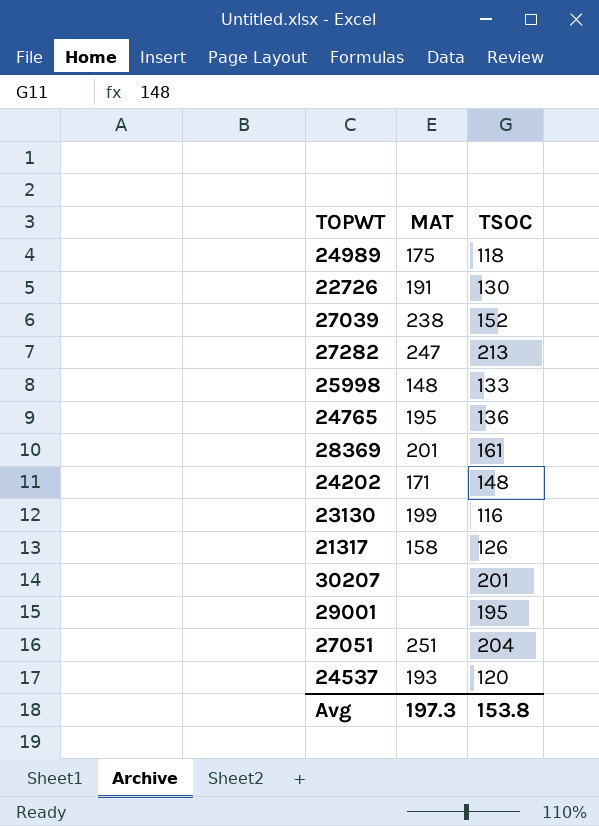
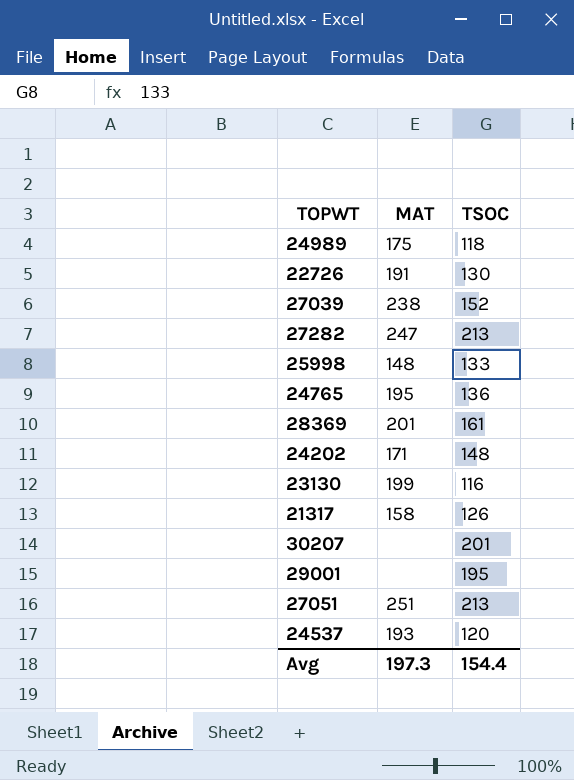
27051 | TSOC: 204 -> 213
Avg | TSOC: 153.8 -> 154.4

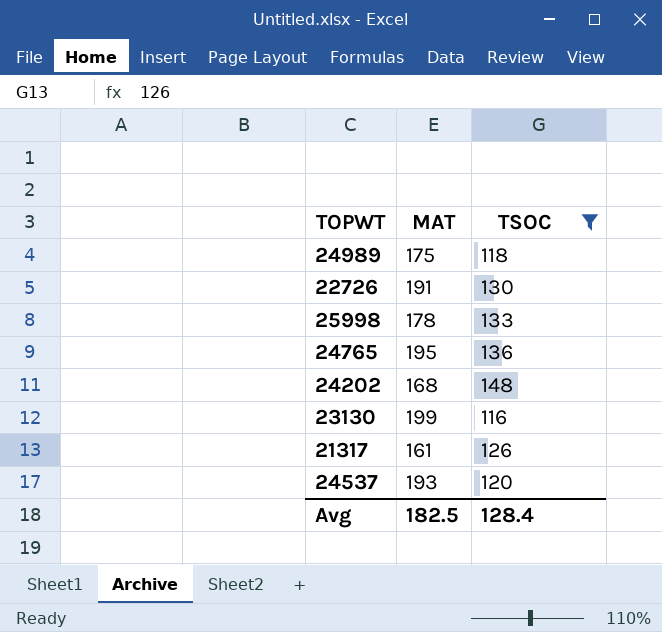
filter: none -> TSOC <= 148
25998 | MAT: 148 -> 178
24202 | MAT: 171 -> 168
21317 | MAT: 158 -> 161
Avg | MAT: 197.3 -> 182.5
Avg | TSOC: 154.4 -> 128.4

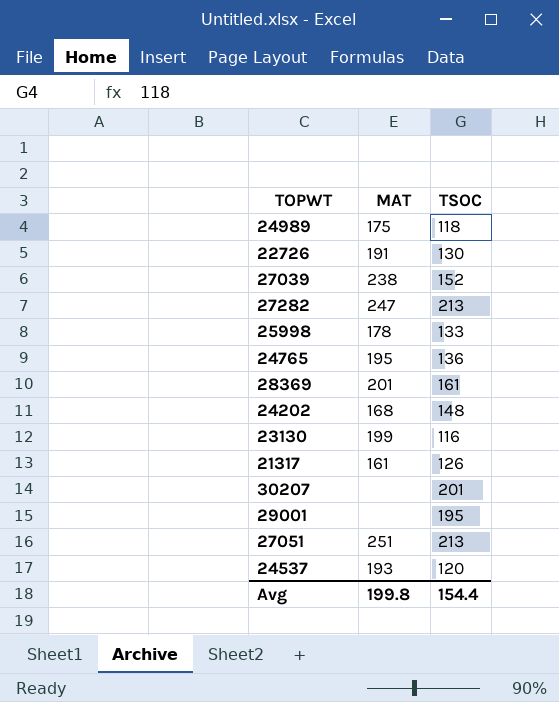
filter: TSOC <= 148 -> none
Avg | MAT: 182.5 -> 199.8
Avg | TSOC: 128.4 -> 154.4

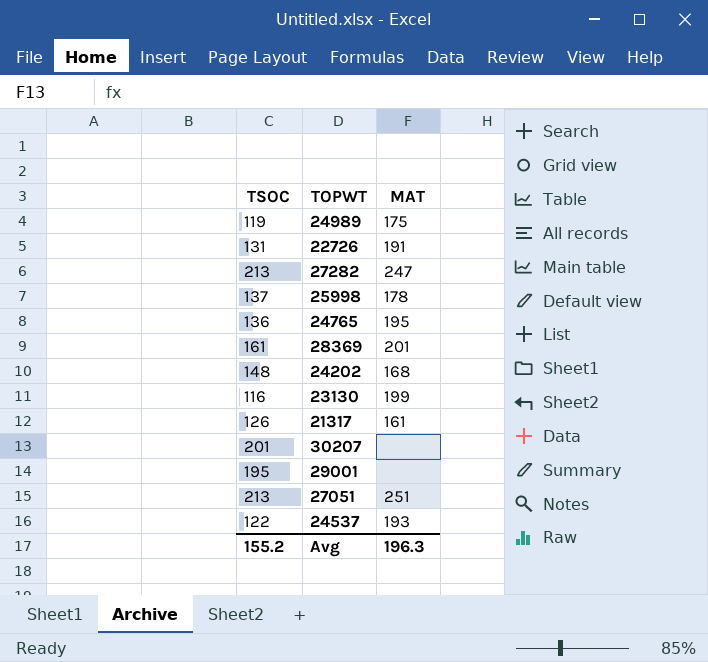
column TSOC | position: 3 -> 1
row 27039: 238 | 152 -> none
24989 | TSOC: 118 -> 119
22726 | TSOC: 130 -> 131
25998 | TSOC: 133 -> 137
24537 | TSOC: 120 -> 122
Avg | TSOC: 154.4 -> 155.2
Avg | MAT: 199.8 -> 196.3

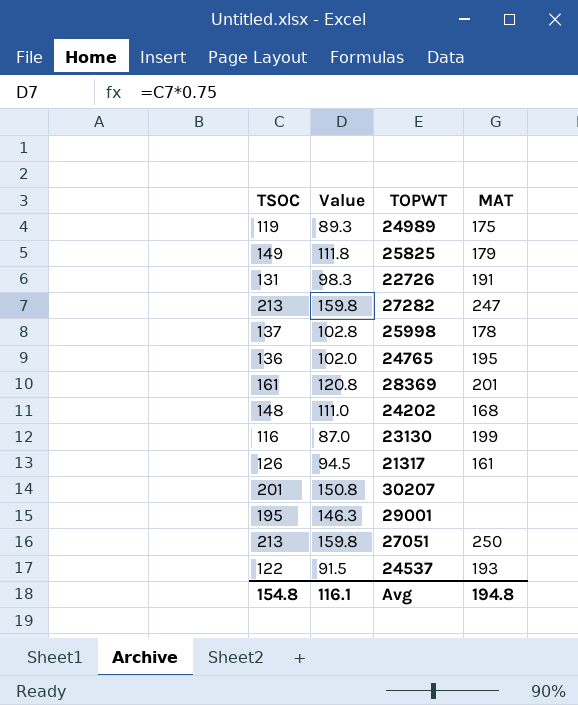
column Value | formula: none -> [TSOC] * 0.75
row 25825: none -> 149 | 111.8 | 179
27051 | MAT: 251 -> 250
Avg | TSOC: 155.2 -> 154.8
Avg | MAT: 196.3 -> 194.8

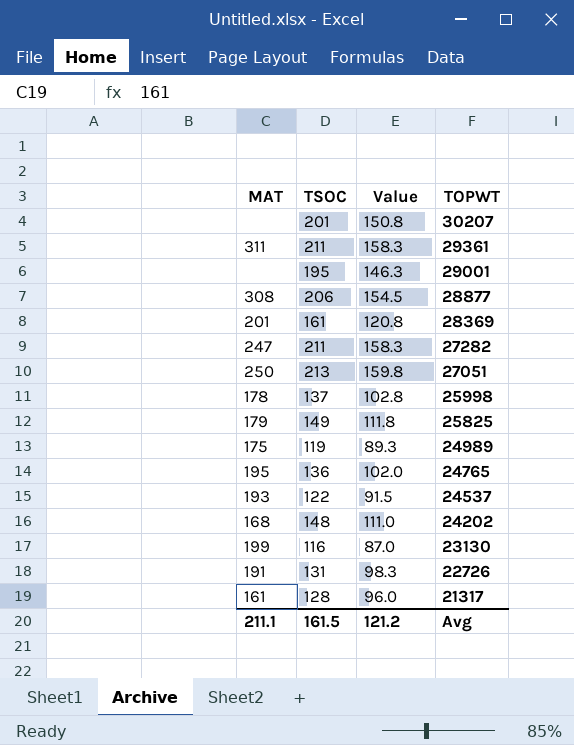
row order: none -> TOPWT descending
column MAT | position: 4 -> 1
row 29361: none -> 311 | 211 | 158.3
row 28877: none -> 308 | 206 | 154.5
27282 | TSOC: 213 -> 211
27282 | Value: 159.8 -> 158.3
21317 | TSOC: 126 -> 128
21317 | Value: 94.5 -> 96.0
Avg | MAT: 194.8 -> 211.1
Avg | TSOC: 154.8 -> 161.5
Avg | Value: 116.1 -> 121.2

